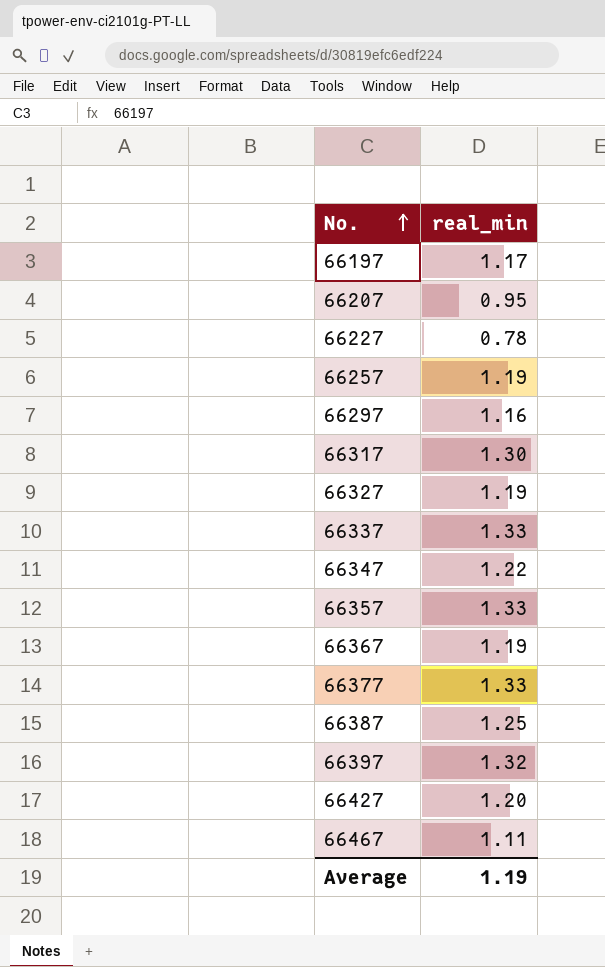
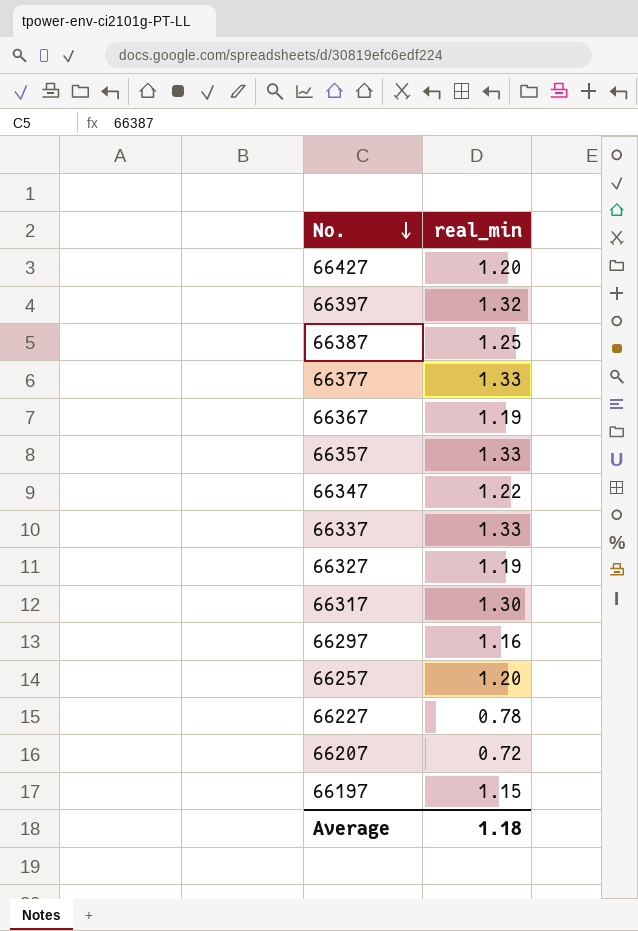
row order: No. ascending -> No. descending
row 66467: 1.11 -> none
66257 | real_min: 1.19 -> 1.20
66207 | real_min: 0.95 -> 0.72
66197 | real_min: 1.17 -> 1.15
Average | real_min: 1.19 -> 1.18

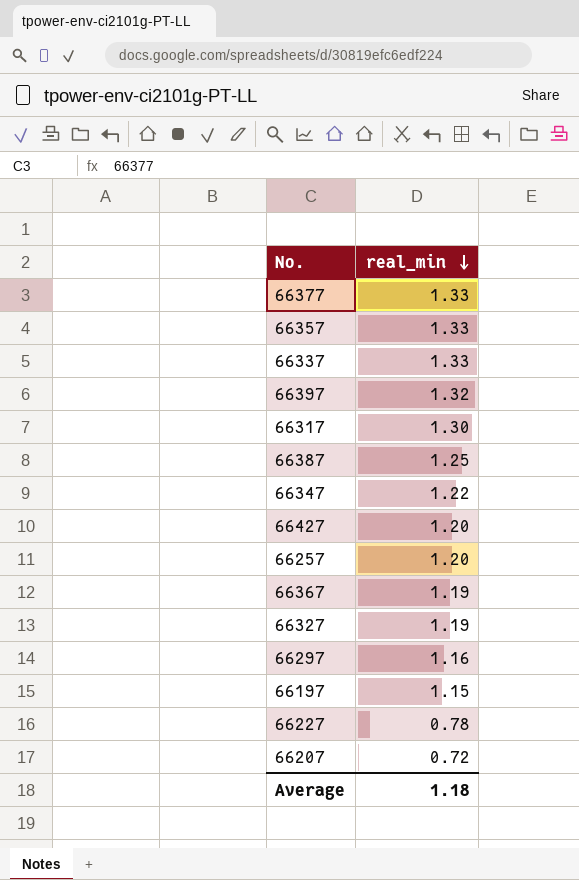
row order: No. descending -> real_min descending

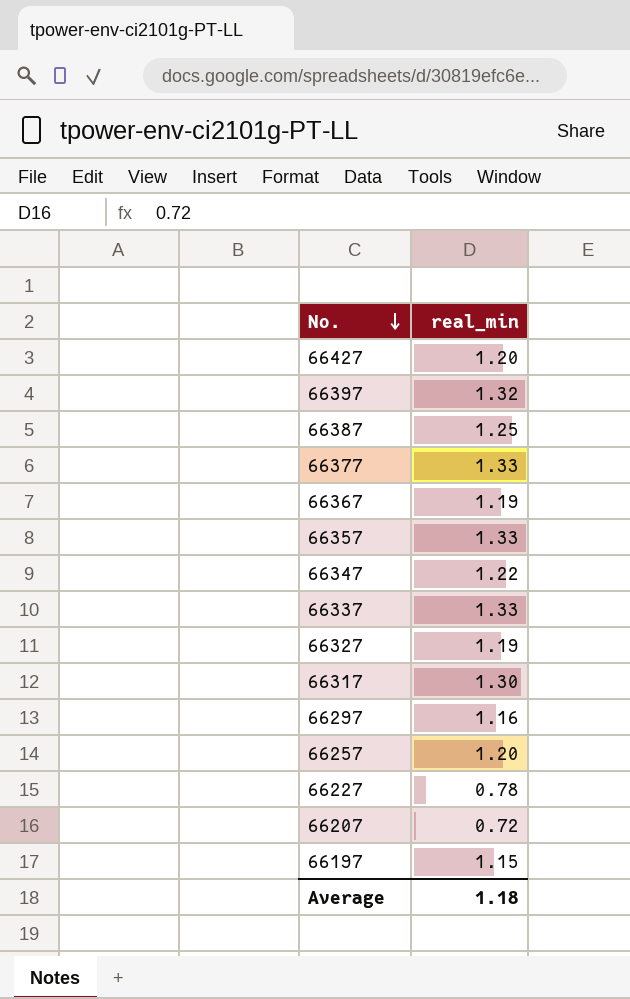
row order: real_min descending -> No. descending

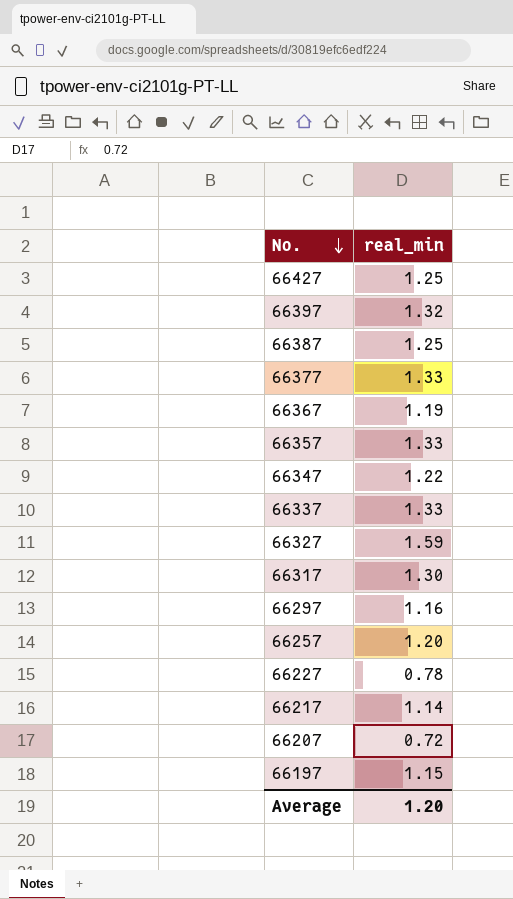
66427 | real_min: 1.20 -> 1.25
66327 | real_min: 1.19 -> 1.59
row 66217: none -> 1.14
Average | real_min: 1.18 -> 1.20

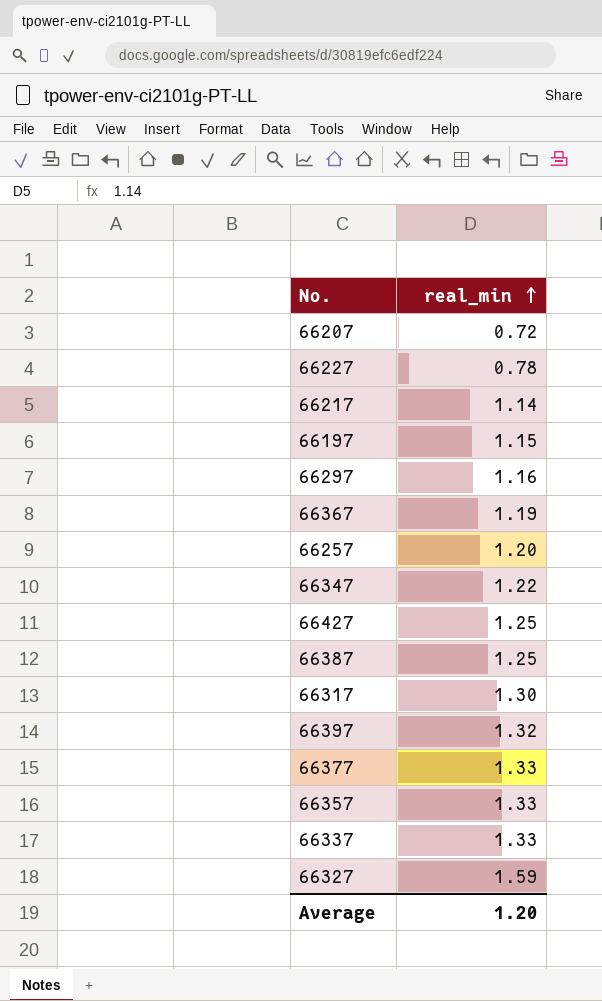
row order: No. descending -> real_min ascending

